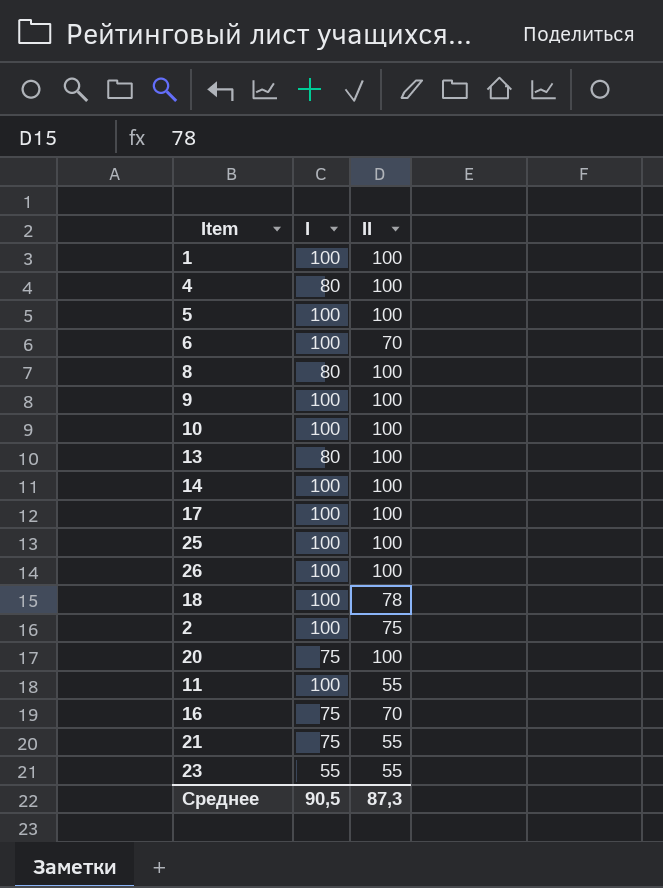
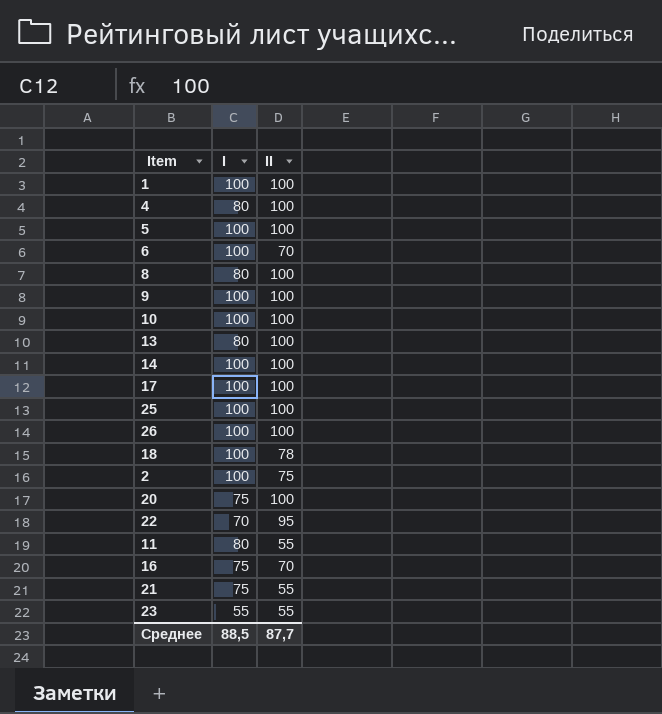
row 22: none -> 70 | 95
11 | I: 100 -> 80
Среднее | I: 90,5 -> 88,5
Среднее | II: 87,3 -> 87,7

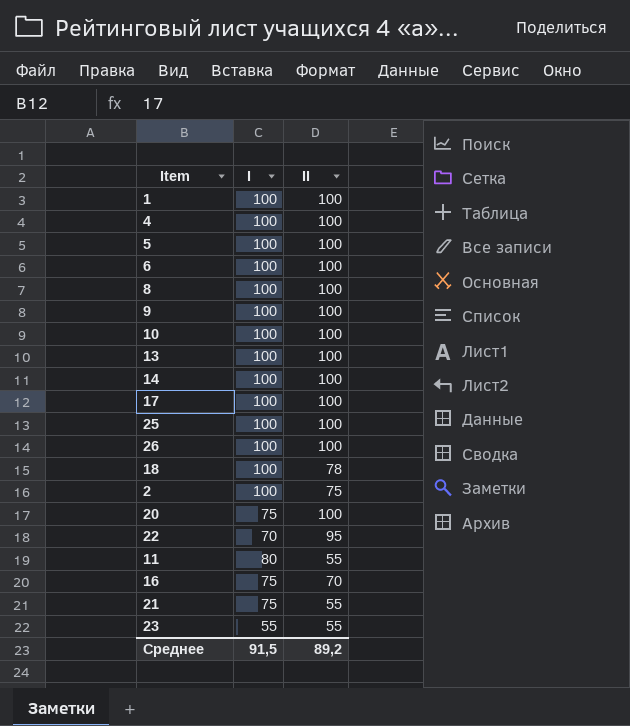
4 | I: 80 -> 100
6 | II: 70 -> 100
8 | I: 80 -> 100
13 | I: 80 -> 100
Среднее | I: 88,5 -> 91,5
Среднее | II: 87,7 -> 89,2

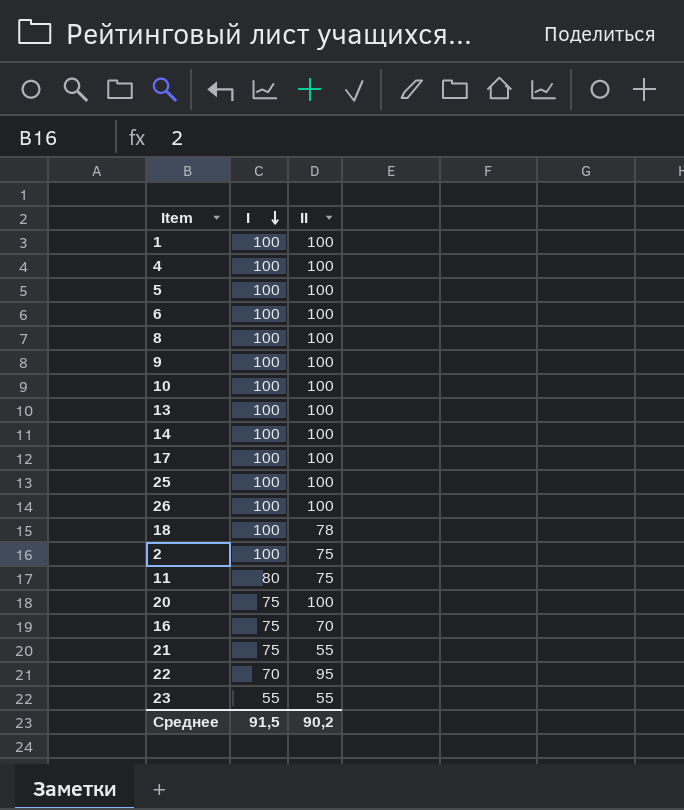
row order: none -> I descending
11 | II: 55 -> 75
Среднее | II: 89,2 -> 90,2

